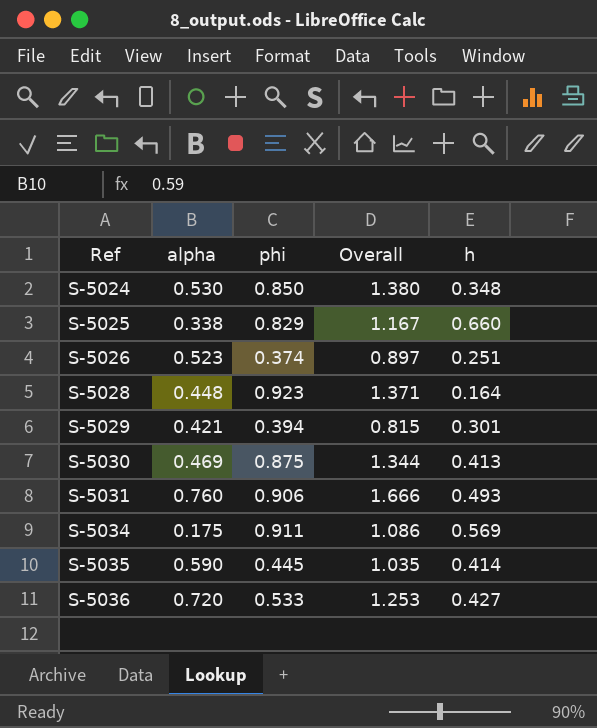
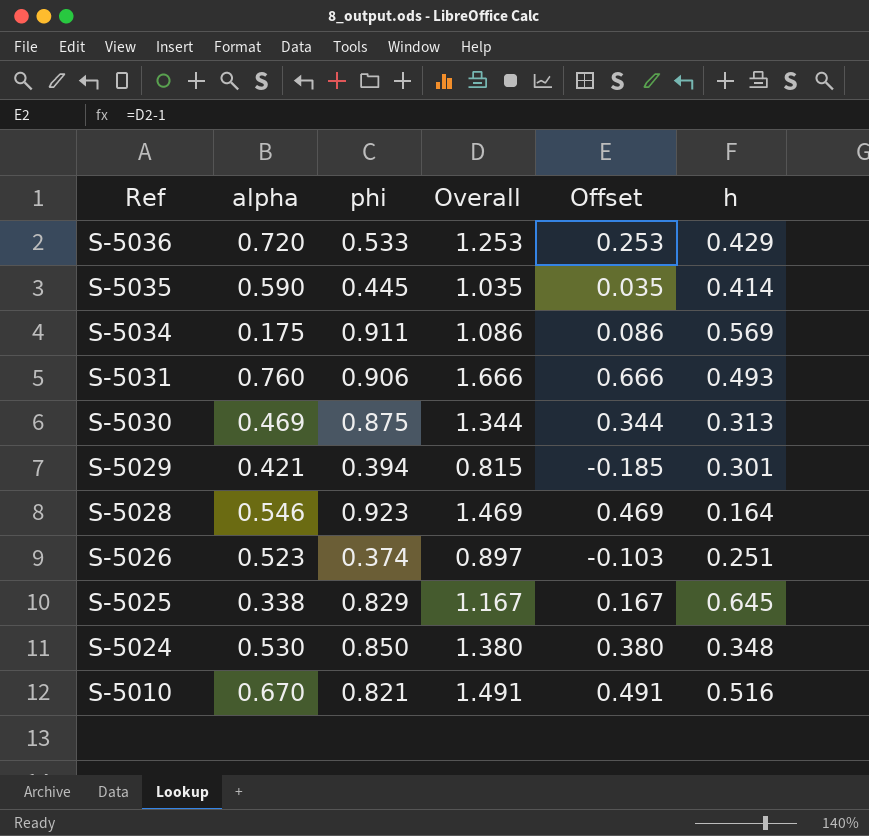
row order: Ref ascending -> Ref descending
column Offset | formula: none -> [Overall] - 1
S-5036 | h: 0.427 -> 0.429
S-5030 | h: 0.413 -> 0.313
S-5028 | alpha: 0.448 -> 0.546
S-5028 | Overall: 1.371 -> 1.469
S-5025 | h: 0.660 -> 0.645
row S-5010: none -> 0.670 | 0.821 | 1.491 | 0.491 | 0.516

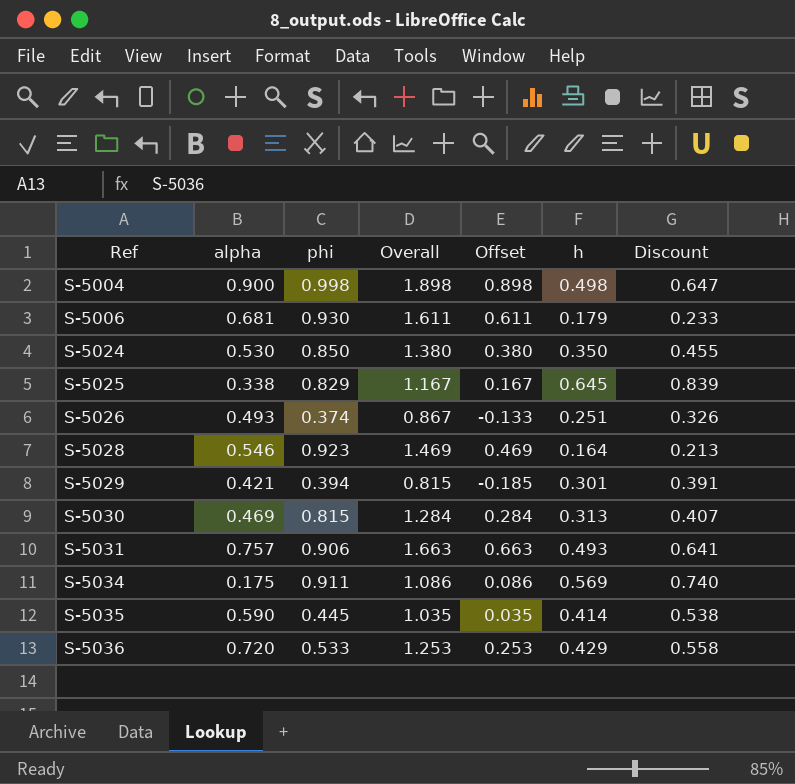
row order: Ref descending -> Ref ascending
column Discount | formula: none -> [h] * 1.3
row S-5010: 0.670 | 0.821 | 1.491 | 0.491 | 0.516 -> none
row S-5004: none -> 0.900 | 0.998 | 1.898 | 0.898 | 0.498 | 0.647
row S-5006: none -> 0.681 | 0.930 | 1.611 | 0.611 | 0.179 | 0.233
S-5024 | h: 0.348 -> 0.350
S-5026 | alpha: 0.523 -> 0.493
S-5026 | Overall: 0.897 -> 0.867
S-5026 | Offset: -0.103 -> -0.133
S-5030 | phi: 0.875 -> 0.815
S-5030 | Overall: 1.344 -> 1.284
S-5030 | Offset: 0.344 -> 0.284
S-5031 | alpha: 0.760 -> 0.757
S-5031 | Overall: 1.666 -> 1.663
S-5031 | Offset: 0.666 -> 0.663

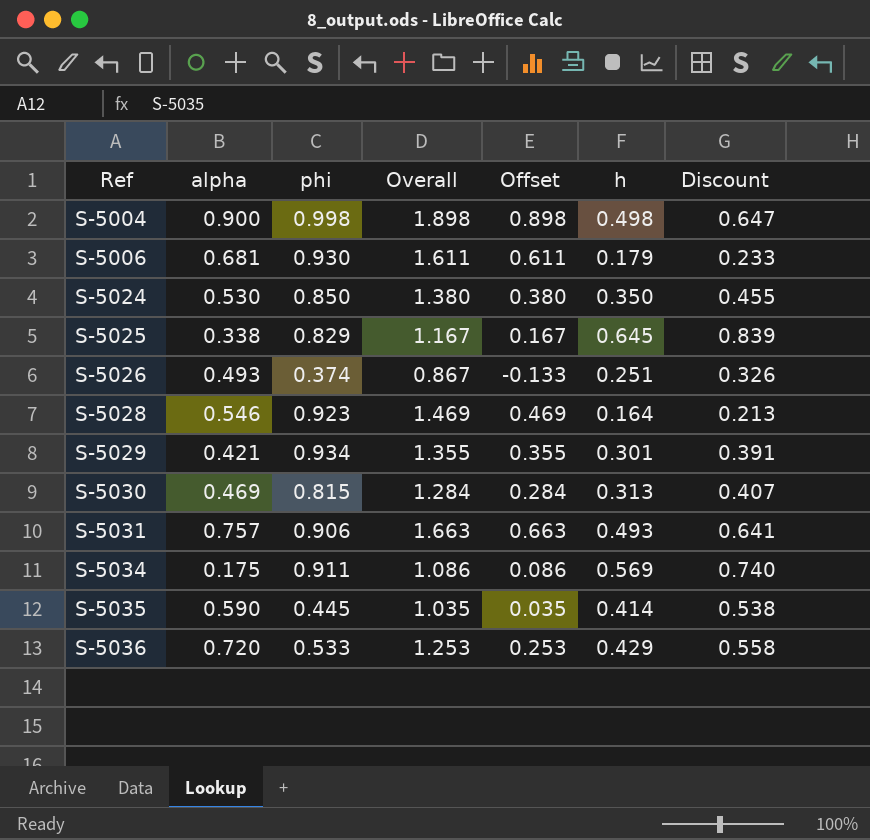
S-5029 | phi: 0.394 -> 0.934
S-5029 | Overall: 0.815 -> 1.355
S-5029 | Offset: -0.185 -> 0.355

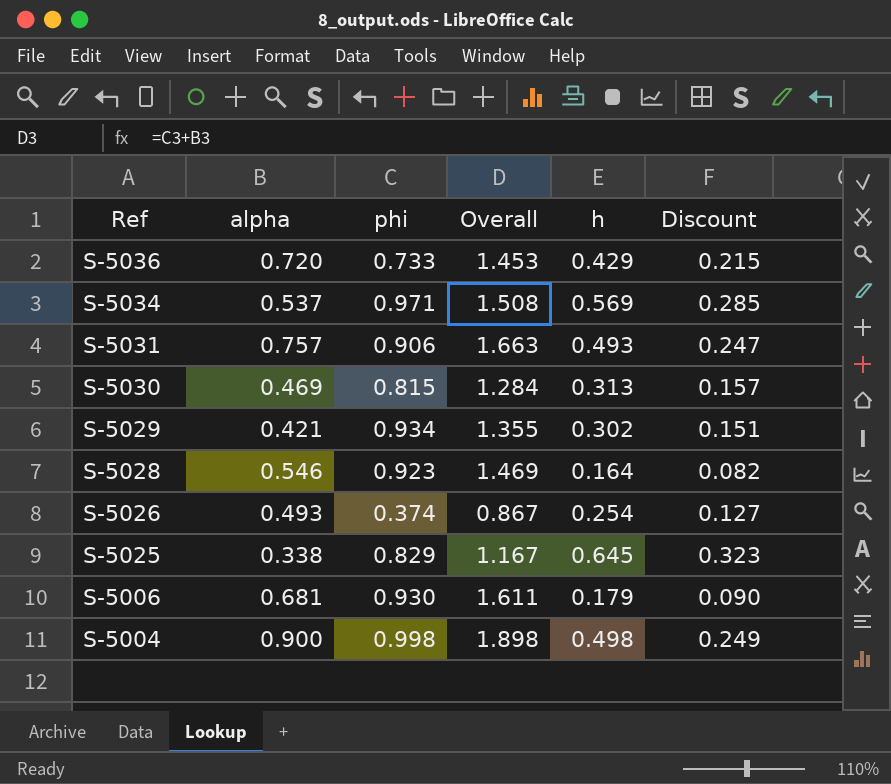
row order: Ref ascending -> Ref descending
column Offset | formula: [Overall] - 1 -> none
column Discount | formula: [h] * 1.3 -> [h] * 0.5
row S-5024: 0.530 | 0.850 | 1.380 | 0.380 | 0.350 | 0.455 -> none
row S-5035: 0.590 | 0.445 | 1.035 | 0.035 | 0.414 | 0.538 -> none
S-5036 | phi: 0.533 -> 0.733
S-5036 | Overall: 1.253 -> 1.453
S-5034 | alpha: 0.175 -> 0.537
S-5034 | phi: 0.911 -> 0.971
S-5034 | Overall: 1.086 -> 1.508
S-5029 | h: 0.301 -> 0.302
S-5026 | h: 0.251 -> 0.254

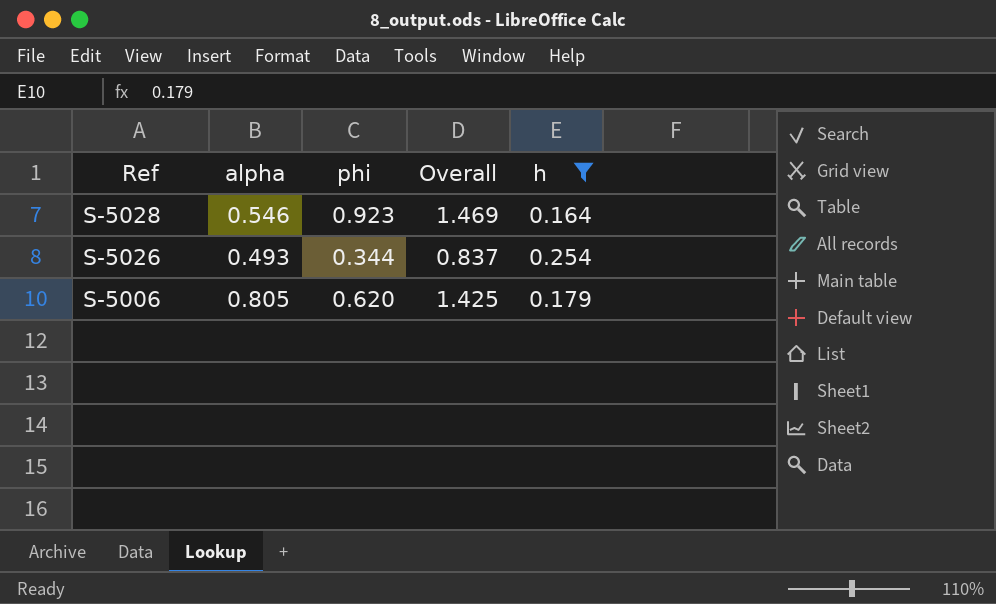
filter: none -> h <= 0.254
column Discount | formula: [h] * 0.5 -> none
S-5026 | phi: 0.374 -> 0.344
S-5026 | Overall: 0.867 -> 0.837
S-5006 | alpha: 0.681 -> 0.805
S-5006 | phi: 0.930 -> 0.620
S-5006 | Overall: 1.611 -> 1.425

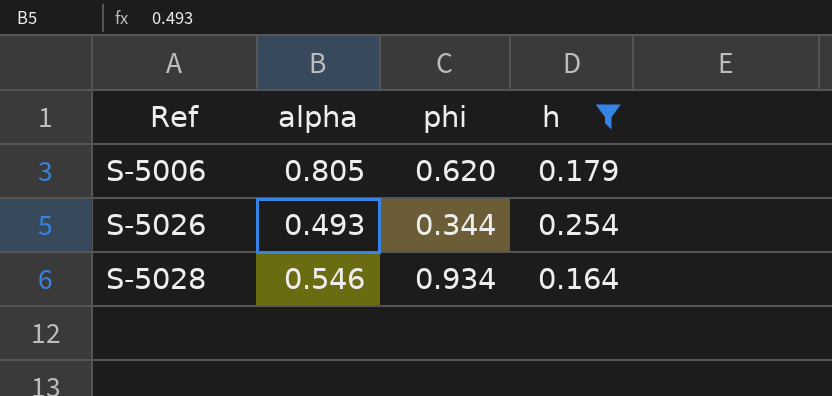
row order: Ref descending -> Ref ascending
column Overall | formula: [alpha] + [phi] -> none
S-5028 | phi: 0.923 -> 0.934

